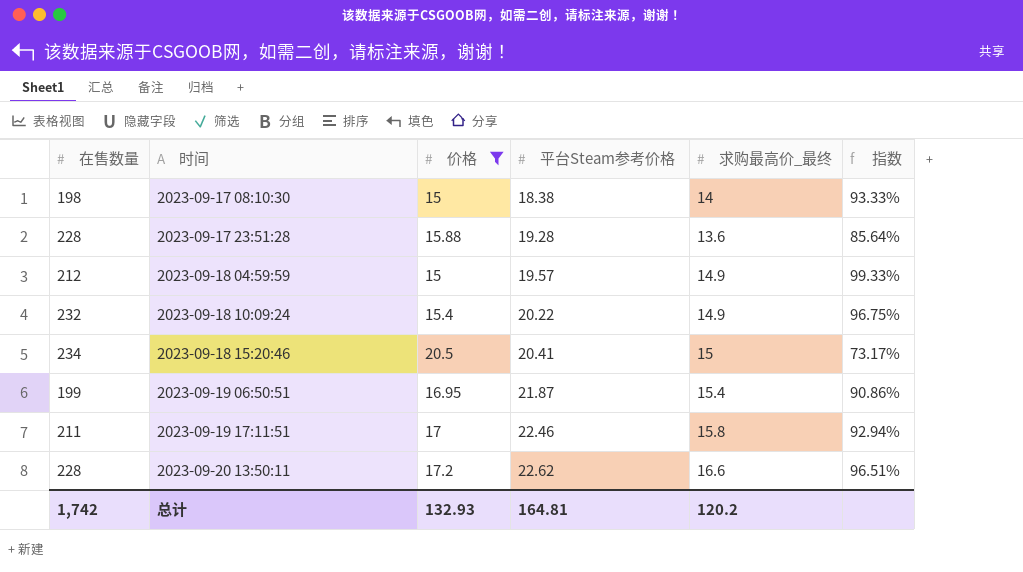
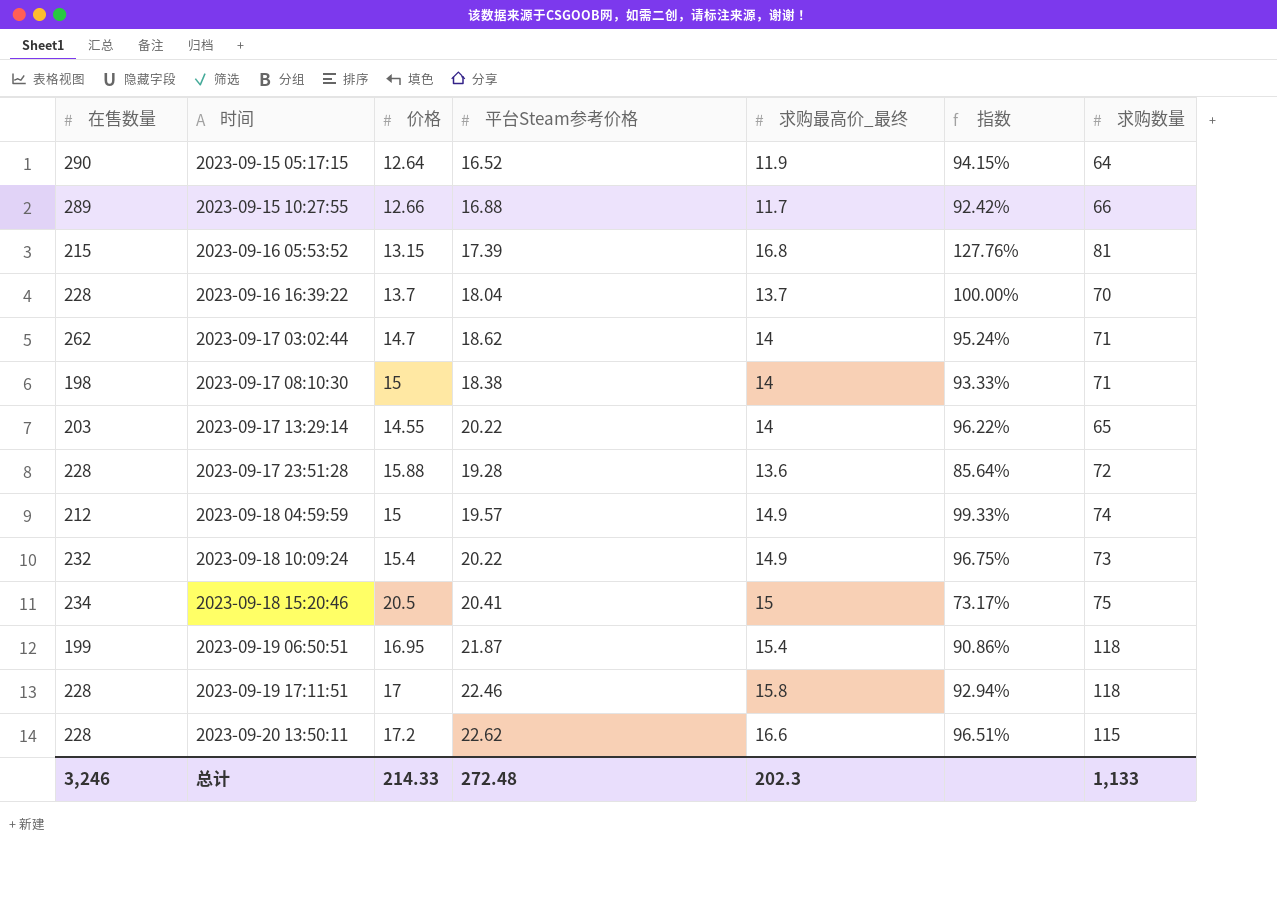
filter: 价格 >= 15 -> none
column 求购数量 | position: none -> 7
2023-09-19 17:11:51 | 在售数量: 211 -> 228
总计 | 在售数量: 1,742 -> 3,246
总计 | 价格: 132.93 -> 214.33
总计 | 平台Steam参考价格: 164.81 -> 272.48
总计 | 求购最高价_最终: 120.2 -> 202.3

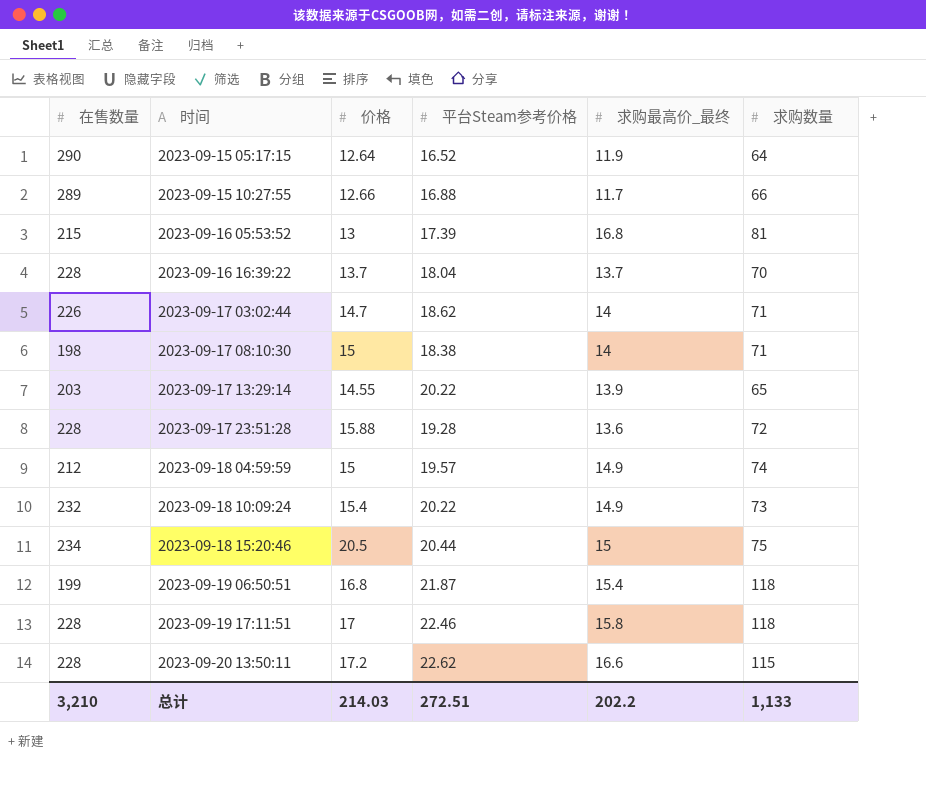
column 指数 | formula: [求购最高价_最终] / [价格] -> none
2023-09-16 05:53:52 | 价格: 13.15 -> 13
2023-09-17 03:02:44 | 在售数量: 262 -> 226
2023-09-17 13:29:14 | 求购最高价_最终: 14 -> 13.9
2023-09-18 15:20:46 | 平台Steam参考价格: 20.41 -> 20.44
2023-09-19 06:50:51 | 价格: 16.95 -> 16.8
总计 | 在售数量: 3,246 -> 3,210
总计 | 价格: 214.33 -> 214.03
总计 | 平台Steam参考价格: 272.48 -> 272.51
总计 | 求购最高价_最终: 202.3 -> 202.2

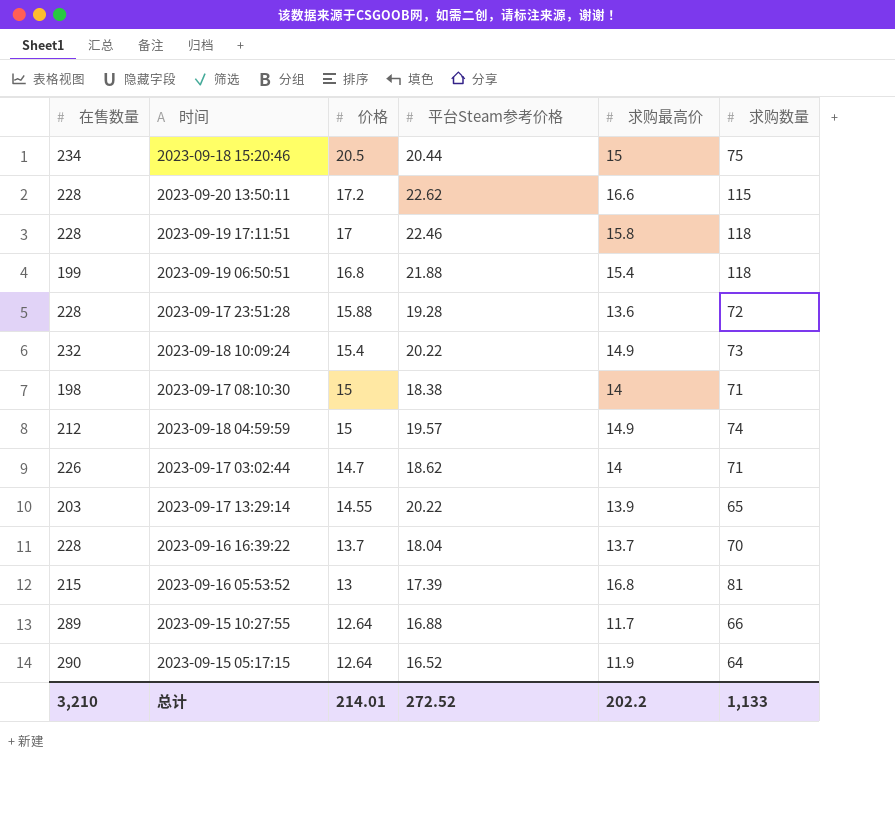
row order: 时间 ascending -> 价格 descending
column name: 求购最高价_最终 -> 求购最高价
2023-09-19 06:50:51 | 平台Steam参考价格: 21.87 -> 21.88
2023-09-15 10:27:55 | 价格: 12.66 -> 12.64
总计 | 价格: 214.03 -> 214.01
总计 | 平台Steam参考价格: 272.51 -> 272.52

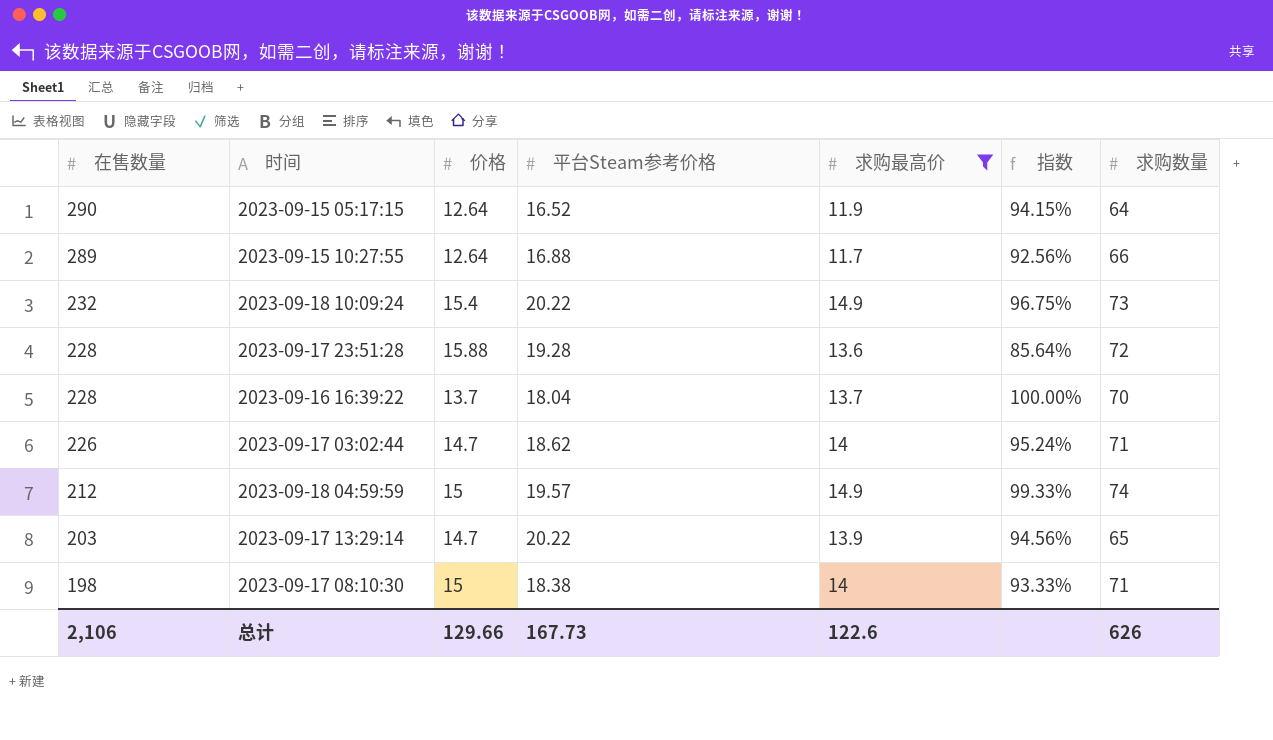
filter: none -> 求购最高价 <= 14.9
row order: 价格 descending -> 在售数量 descending
column 指数 | formula: none -> [求购最高价] / [价格]
2023-09-17 13:29:14 | 价格: 14.55 -> 14.7
总计 | 在售数量: 3,210 -> 2,106
总计 | 价格: 214.01 -> 129.66
总计 | 平台Steam参考价格: 272.52 -> 167.73
总计 | 求购最高价: 202.2 -> 122.6
总计 | 求购数量: 1,133 -> 626

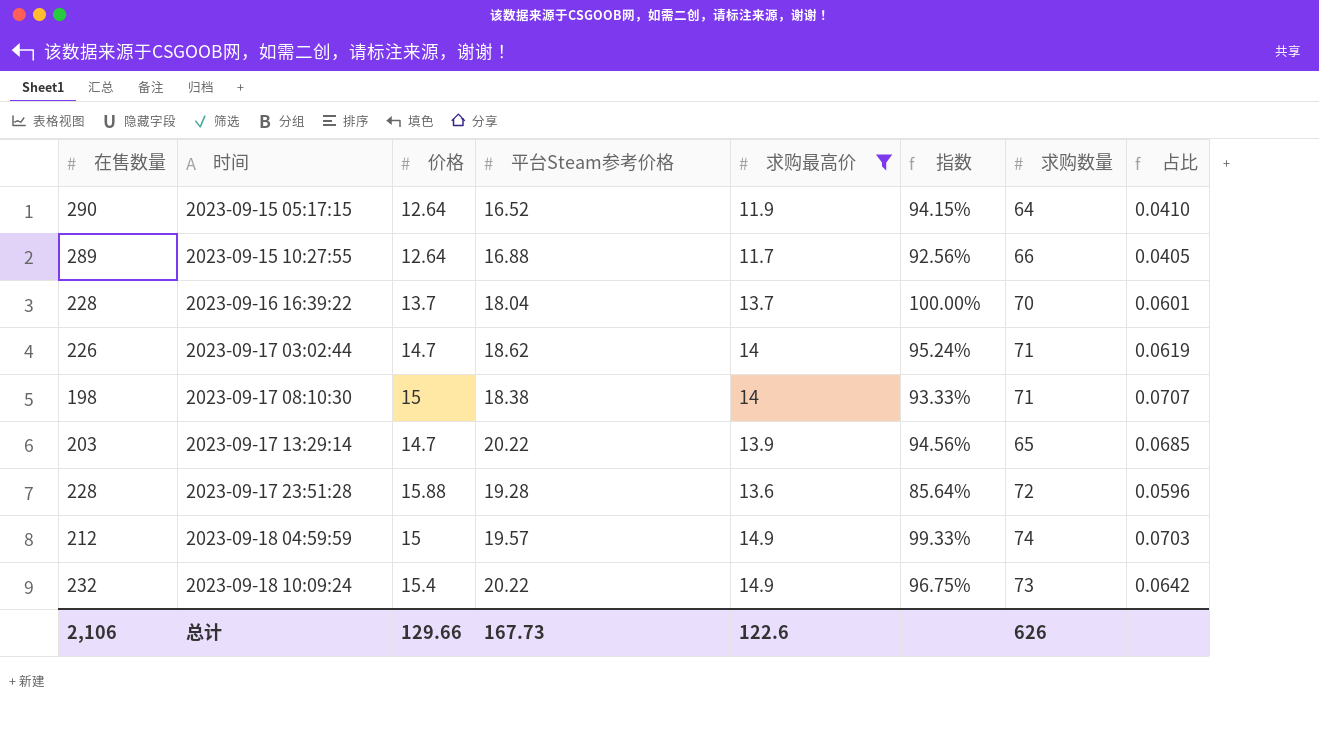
row order: 在售数量 descending -> 时间 ascending
column 占比 | formula: none -> [求购最高价] / [在售数量]

